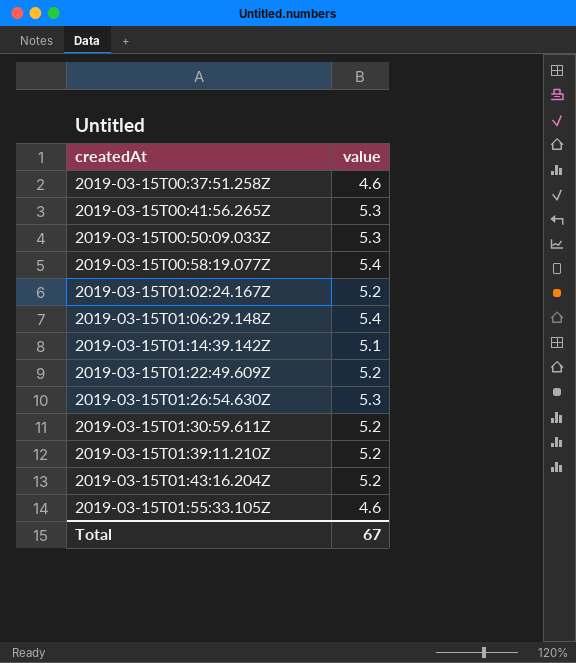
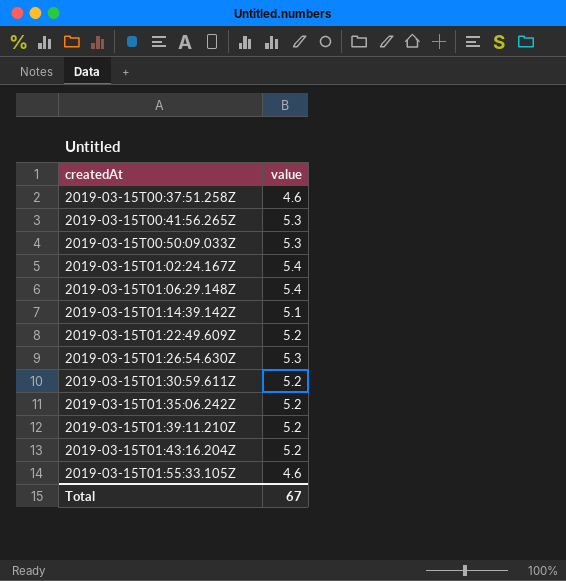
row 2019-03-15T00:58:19.077Z: 5.4 -> none
2019-03-15T01:02:24.167Z | value: 5.2 -> 5.4
row 2019-03-15T01:35:06.242Z: none -> 5.2

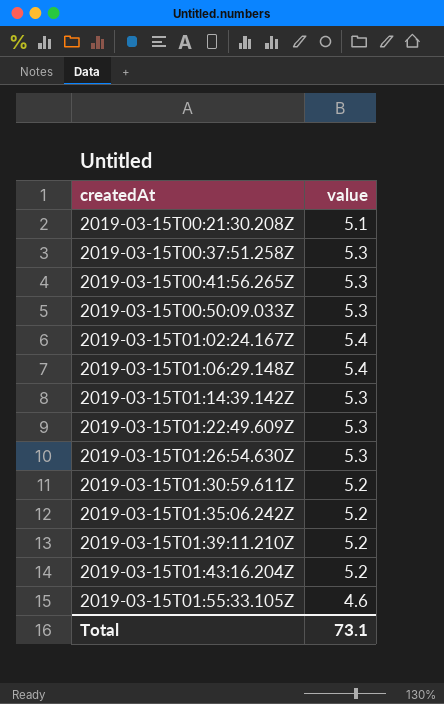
row 2019-03-15T00:21:30.208Z: none -> 5.1
2019-03-15T00:37:51.258Z | value: 4.6 -> 5.3
2019-03-15T01:14:39.142Z | value: 5.1 -> 5.3
2019-03-15T01:22:49.609Z | value: 5.2 -> 5.3
Total | value: 67 -> 73.1

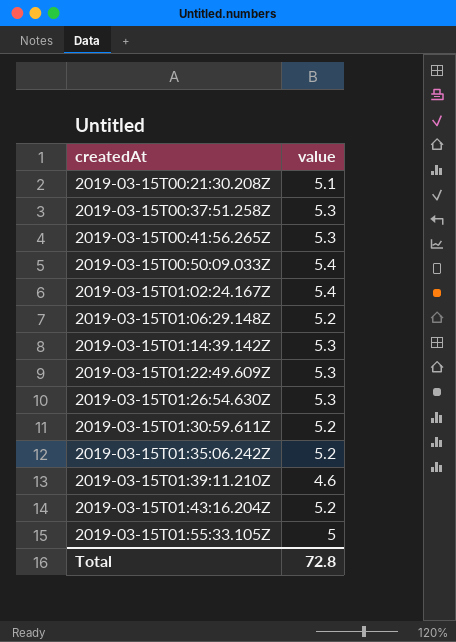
2019-03-15T00:50:09.033Z | value: 5.3 -> 5.4
2019-03-15T01:06:29.148Z | value: 5.4 -> 5.2
2019-03-15T01:39:11.210Z | value: 5.2 -> 4.6
2019-03-15T01:55:33.105Z | value: 4.6 -> 5
Total | value: 73.1 -> 72.8

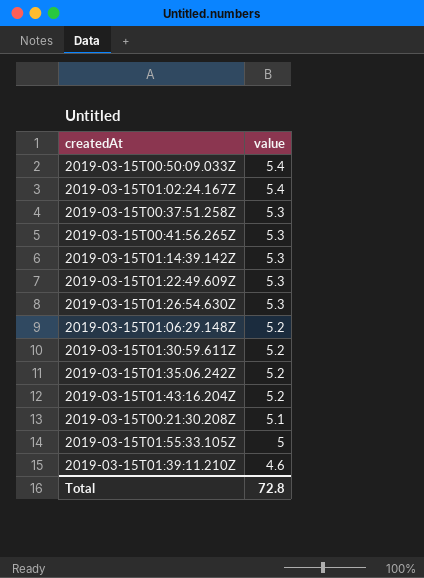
row order: createdAt ascending -> value descending

